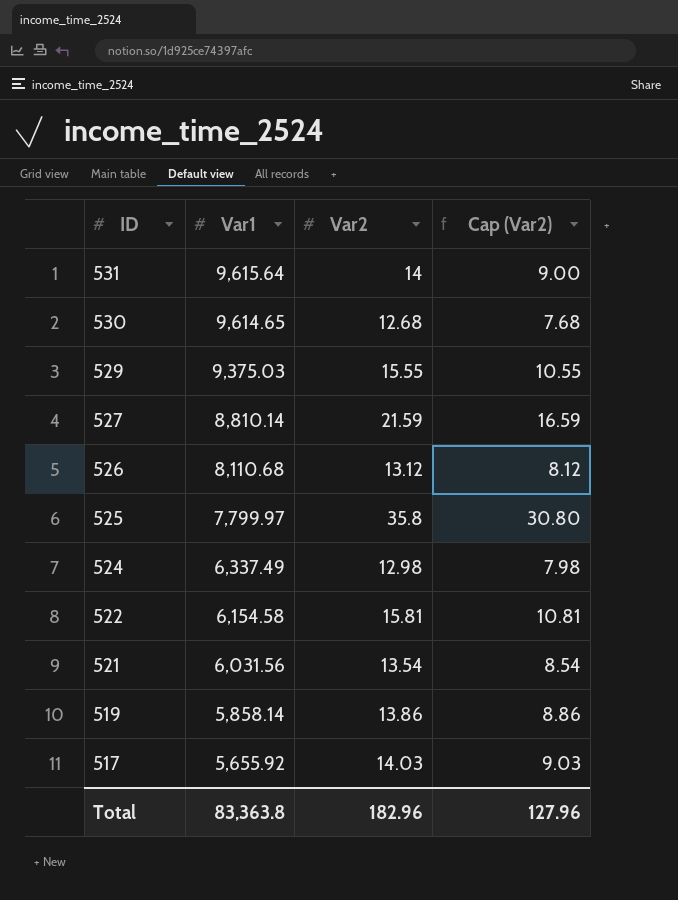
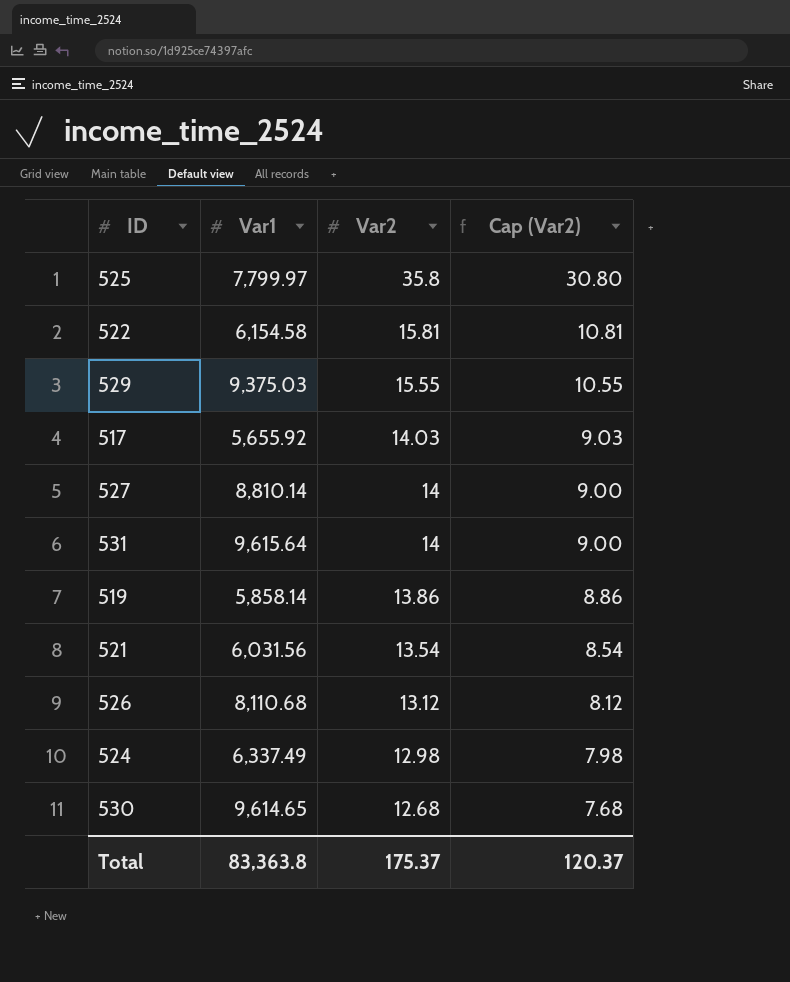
row order: ID descending -> Var2 descending
527 | Var2: 21.59 -> 14
527 | Cap (Var2): 16.59 -> 9.00
Total | Var2: 182.96 -> 175.37
Total | Cap (Var2): 127.96 -> 120.37

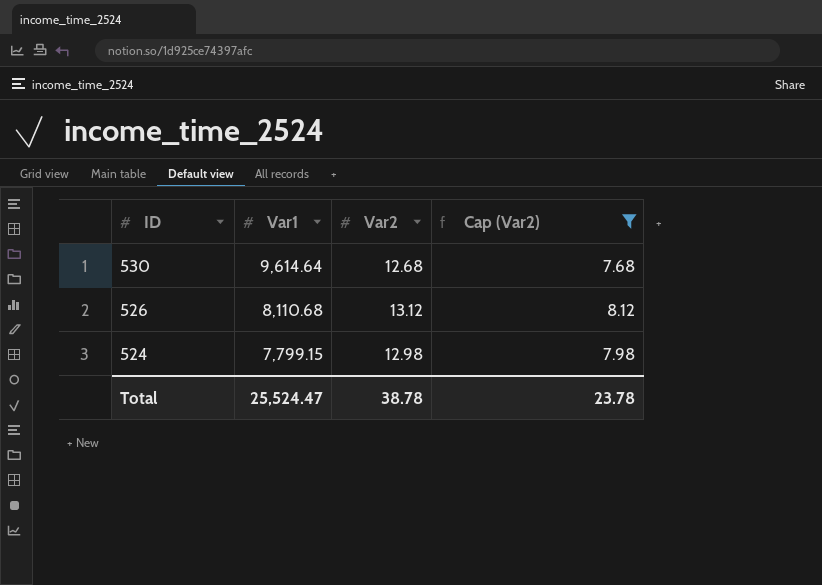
filter: none -> Cap (Var2) <= 8.12
row order: Var2 descending -> ID descending
530 | Var1: 9,614.65 -> 9,614.64
524 | Var1: 6,337.49 -> 7,799.15
Total | Var1: 83,363.8 -> 25,524.47
Total | Var2: 175.37 -> 38.78
Total | Cap (Var2): 120.37 -> 23.78

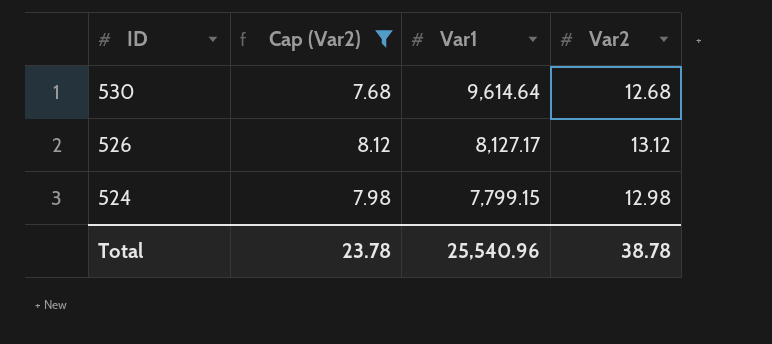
column Cap (Var2) | position: 4 -> 2
526 | Var1: 8,110.68 -> 8,127.17
Total | Var1: 25,524.47 -> 25,540.96

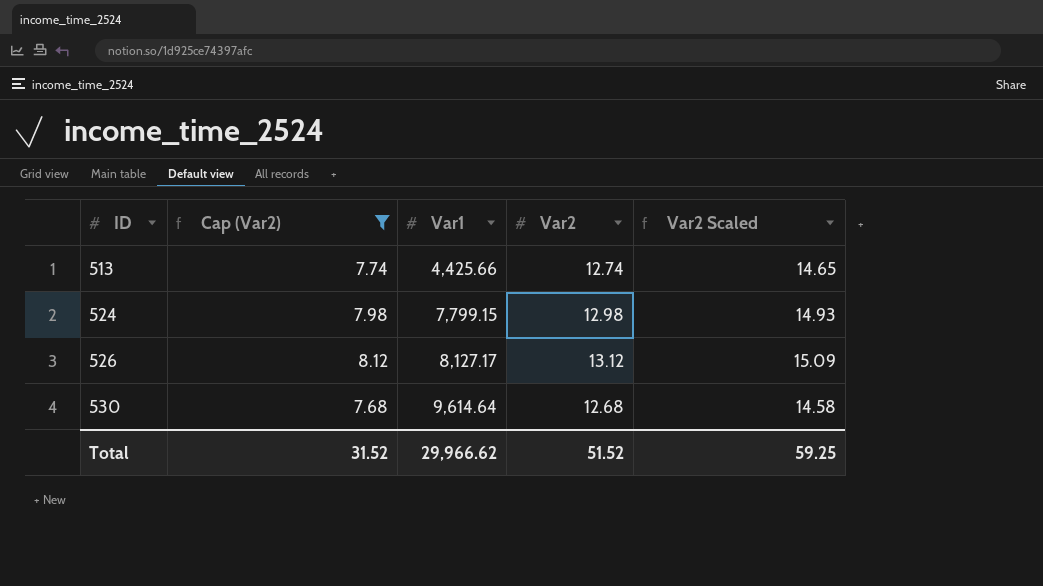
row order: ID descending -> ID ascending
column Var2 Scaled | formula: none -> [Var2] * 1.15
row 513: none -> 7.74 | 4,425.66 | 12.74 | 14.65
Total | Cap (Var2): 23.78 -> 31.52
Total | Var1: 25,540.96 -> 29,966.62
Total | Var2: 38.78 -> 51.52

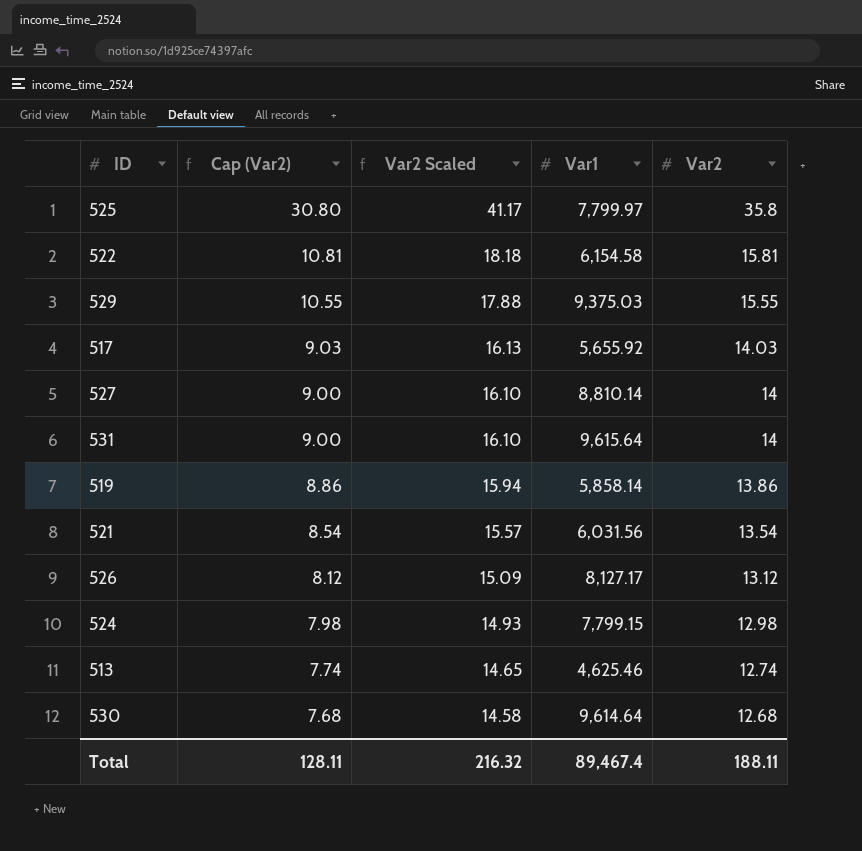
filter: Cap (Var2) <= 8.12 -> none
row order: ID ascending -> Cap (Var2) descending
column Var2 Scaled | position: 5 -> 3
513 | Var1: 4,425.66 -> 4,625.46
Total | Cap (Var2): 31.52 -> 128.11
Total | Var2 Scaled: 59.25 -> 216.32
Total | Var1: 29,966.62 -> 89,467.4
Total | Var2: 51.52 -> 188.11

